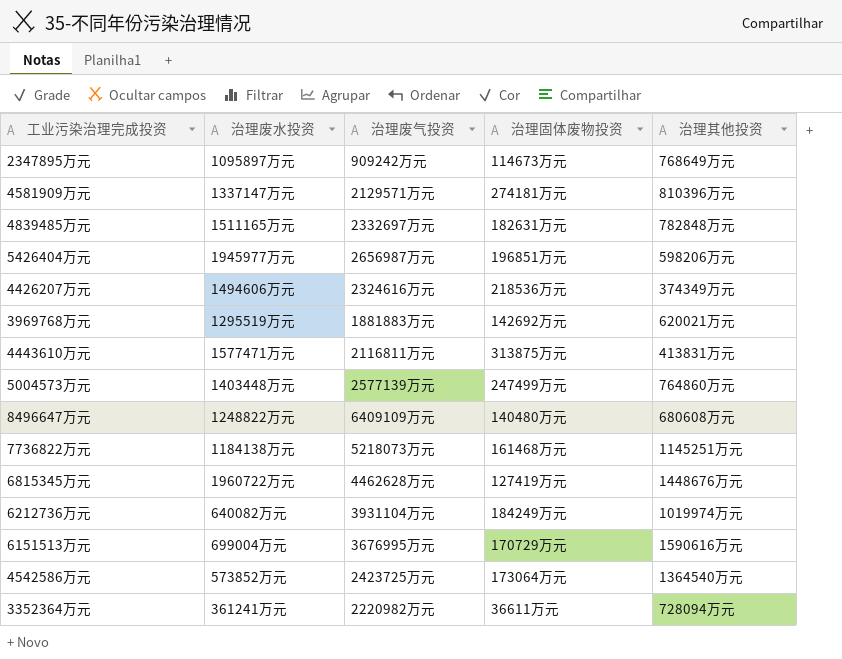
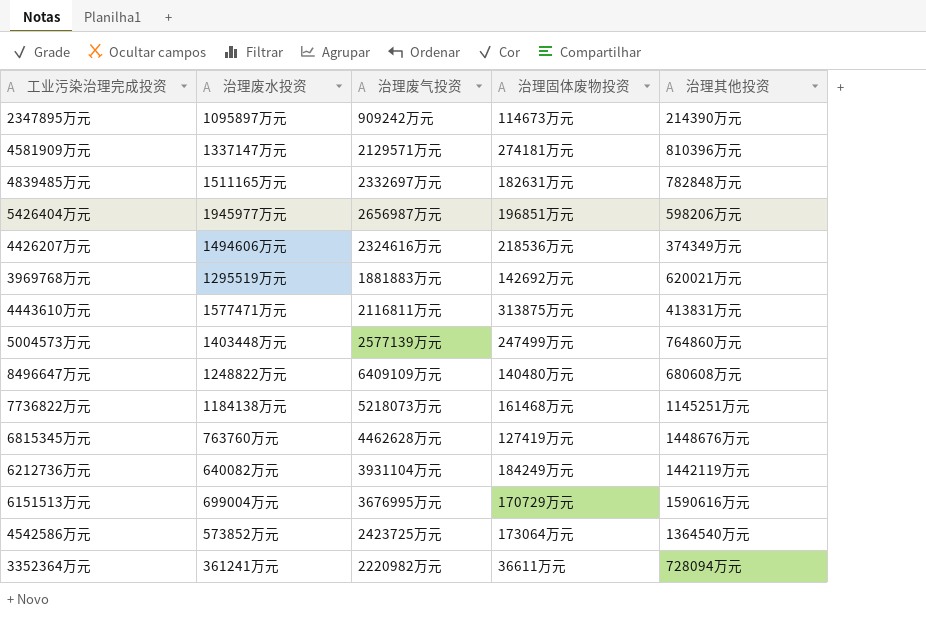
2347895万元 | 治理其他投资: 768649万元 -> 214390万元
6815345万元 | 治理废水投资: 1960722万元 -> 763760万元
6212736万元 | 治理其他投资: 1019974万元 -> 1442119万元

